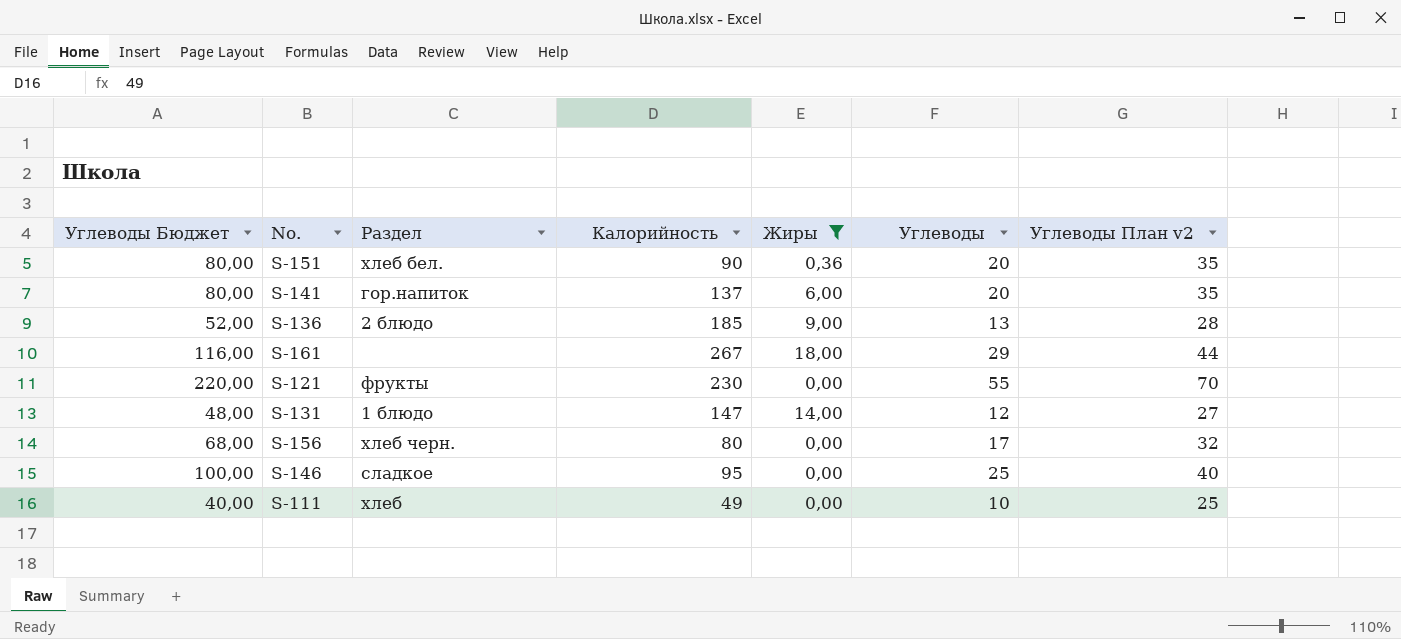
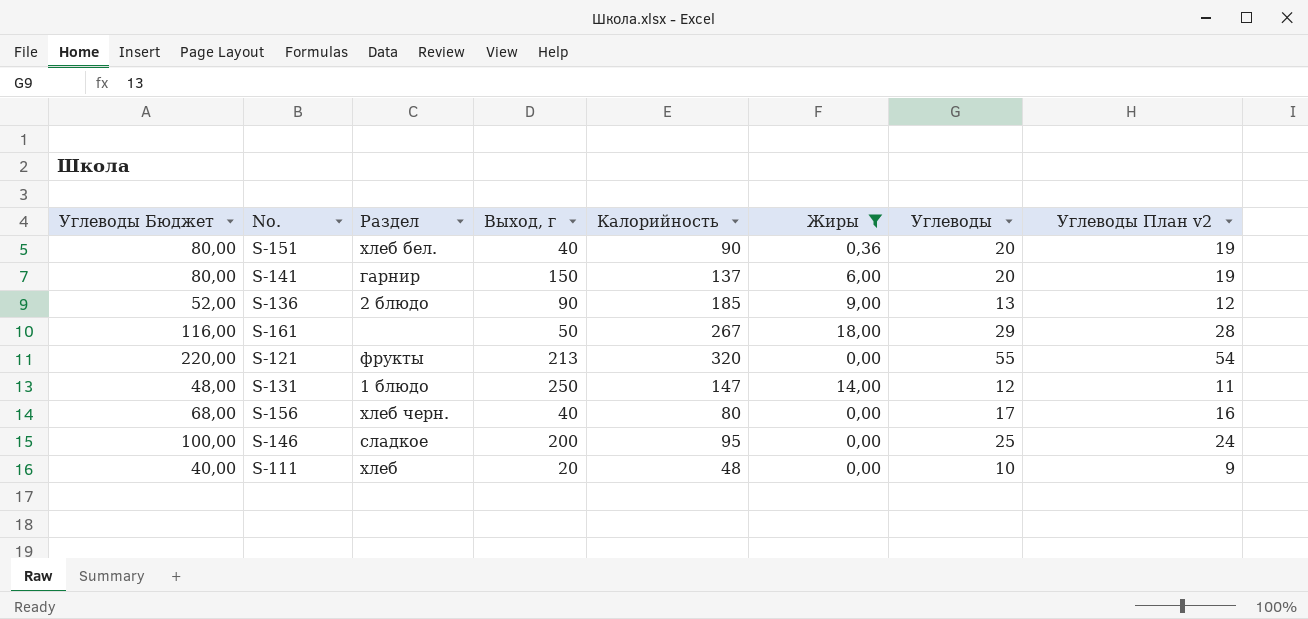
column Выход, г | position: none -> 4
column Углеводы План v2 | formula: [Углеводы] + 15 -> [Углеводы] - 1
S-141 | Раздел: гор.напиток -> гарнир
S-121 | Калорийность: 230 -> 320
S-111 | Калорийность: 49 -> 48

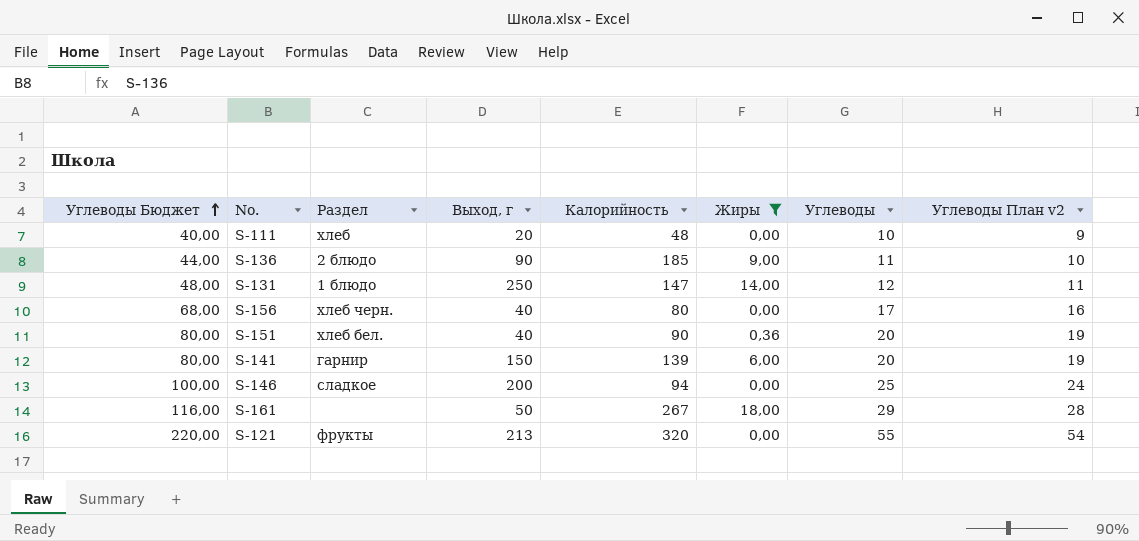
row order: none -> Углеводы Бюджет ascending
S-136 | Углеводы Бюджет: 52,00 -> 44,00
S-136 | Углеводы: 13 -> 11
S-136 | Углеводы План v2: 12 -> 10
S-141 | Калорийность: 137 -> 139
S-146 | Калорийность: 95 -> 94

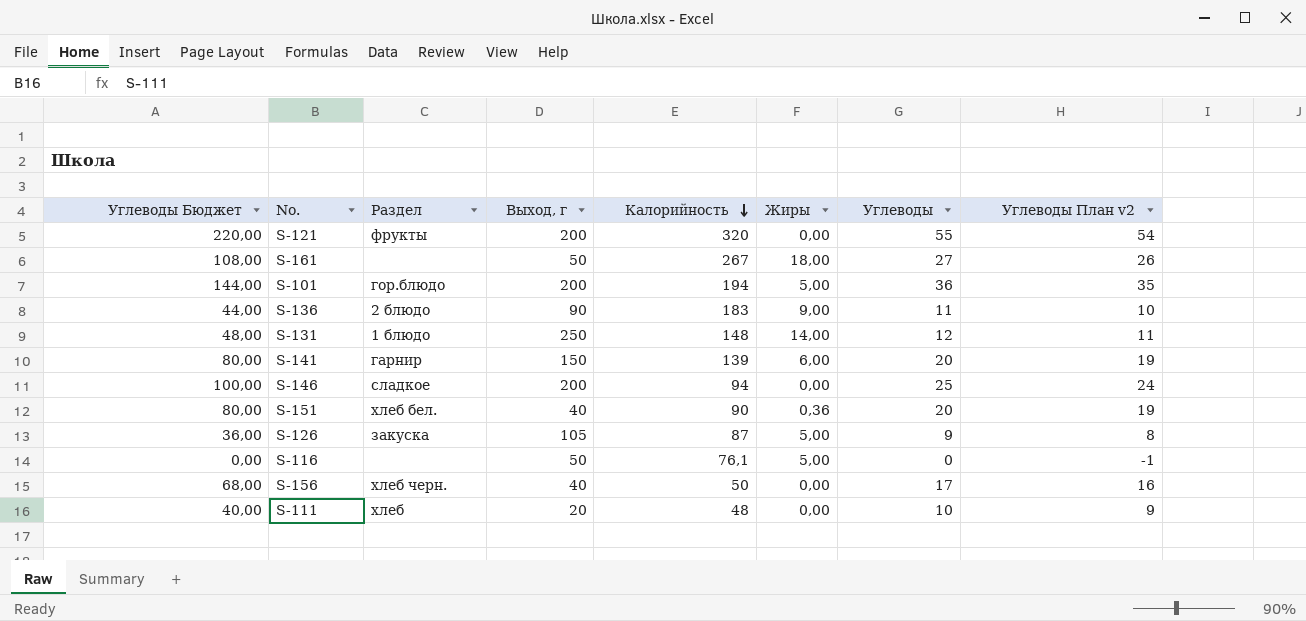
filter: Жиры != 5,00 -> none
row order: Углеводы Бюджет ascending -> Калорийность descending
S-121 | Выход, г: 213 -> 200
S-161 | Углеводы Бюджет: 116,00 -> 108,00
S-161 | Углеводы: 29 -> 27
S-161 | Углеводы План v2: 28 -> 26
S-136 | Калорийность: 185 -> 183
S-131 | Калорийность: 147 -> 148
S-156 | Калорийность: 80 -> 50

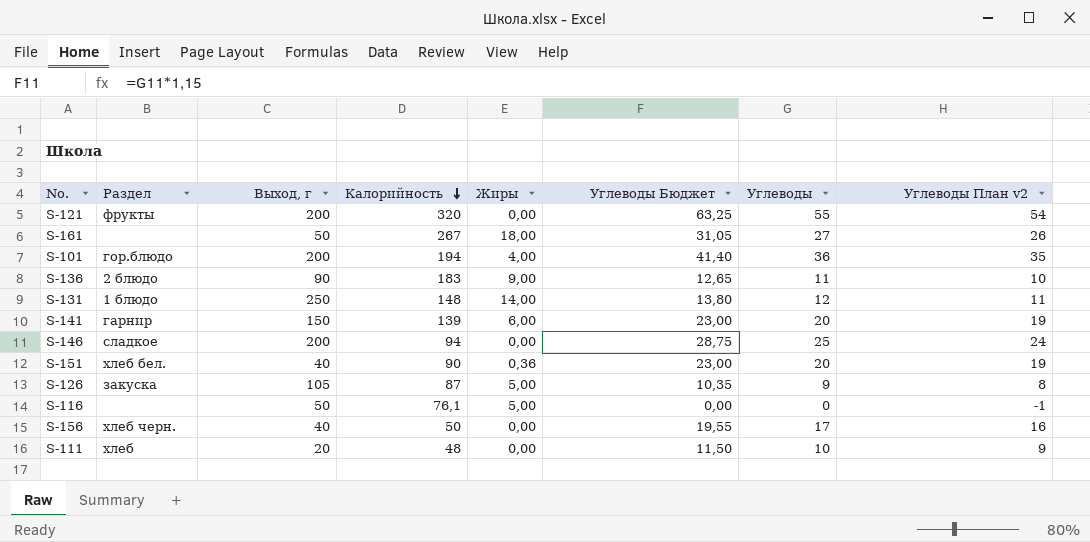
column Углеводы Бюджет | formula: [Углеводы] * 4 -> [Углеводы] * 1,15
column Углеводы Бюджет | position: 1 -> 6
S-101 | Жиры: 5,00 -> 4,00

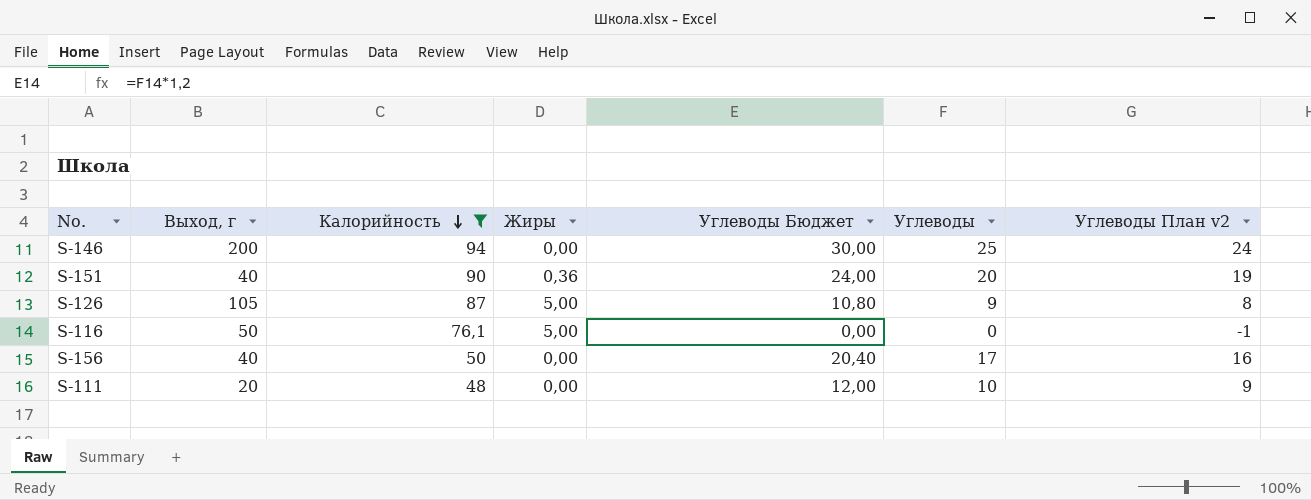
filter: none -> Калорийность <= 94
column Раздел | position: 2 -> none
column Углеводы Бюджет | formula: [Углеводы] * 1,15 -> [Углеводы] * 1,2

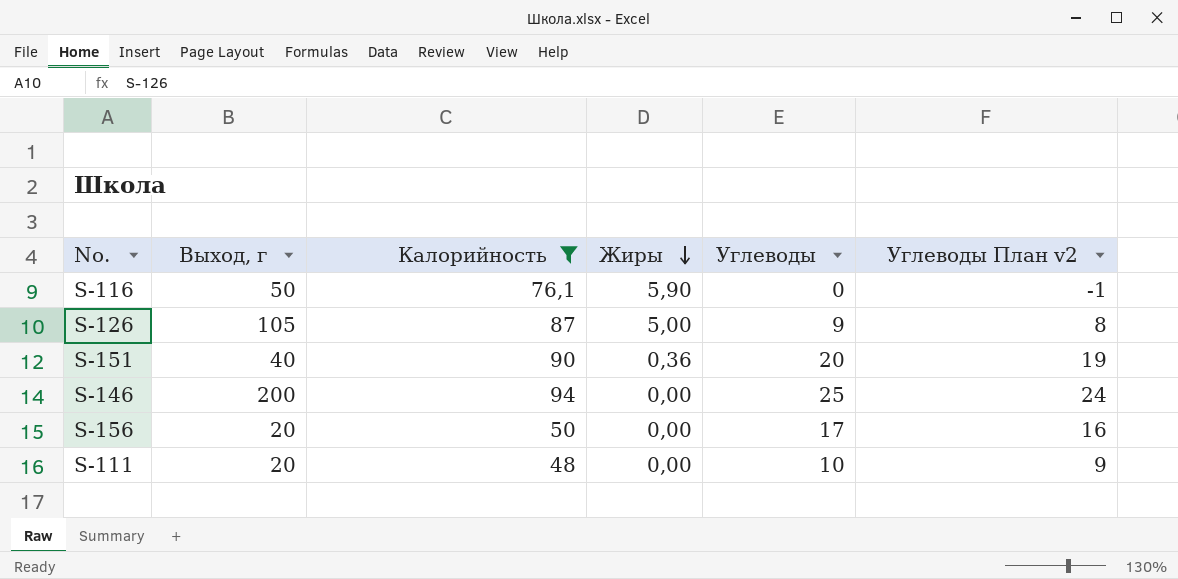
row order: Калорийность descending -> Жиры descending
column Углеводы Бюджет | formula: [Углеводы] * 1,2 -> none
S-116 | Жиры: 5,00 -> 5,90
S-156 | Выход, г: 40 -> 20

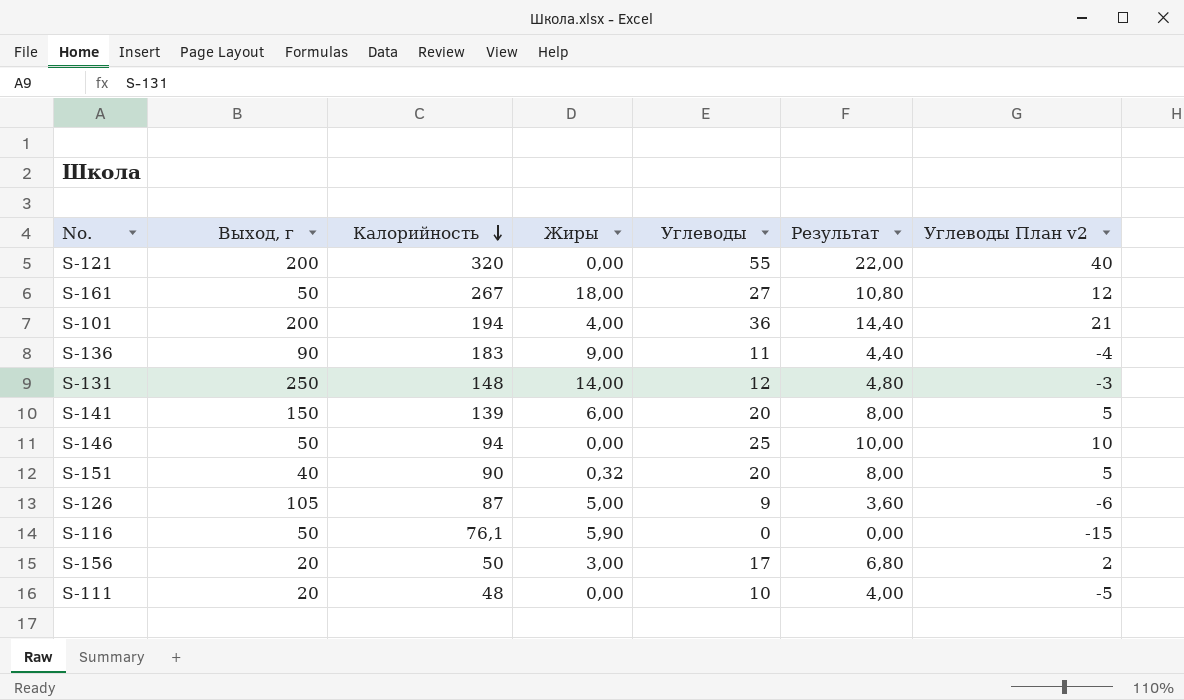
filter: Калорийность <= 94 -> none
row order: Жиры descending -> Калорийность descending
column Результат | formula: none -> [Углеводы] * 0,4
column Углеводы План v2 | formula: [Углеводы] - 1 -> [Углеводы] - 15
S-146 | Выход, г: 200 -> 50
S-151 | Жиры: 0,36 -> 0,32
S-156 | Жиры: 0,00 -> 3,00

